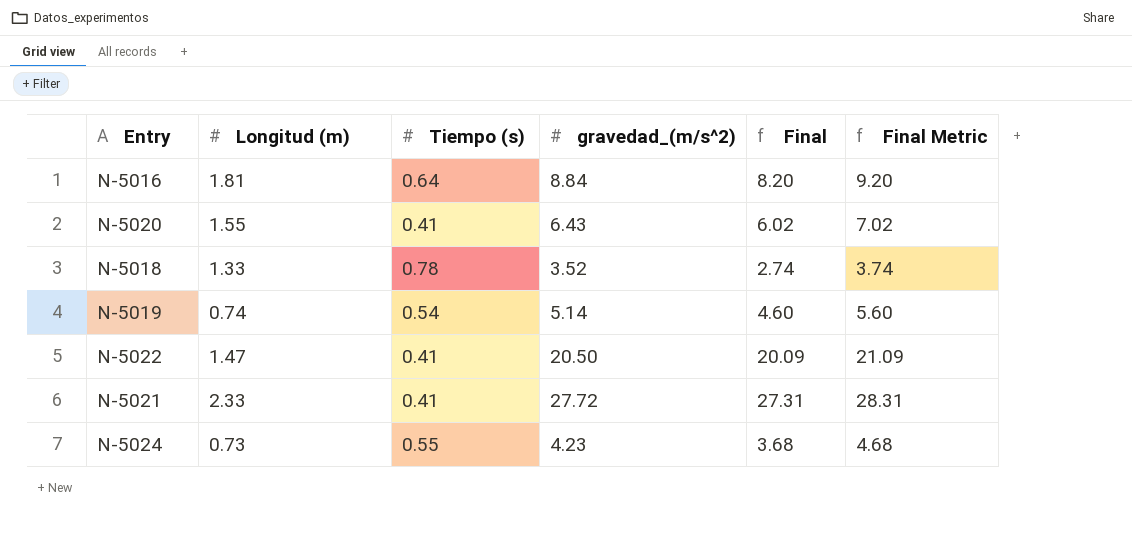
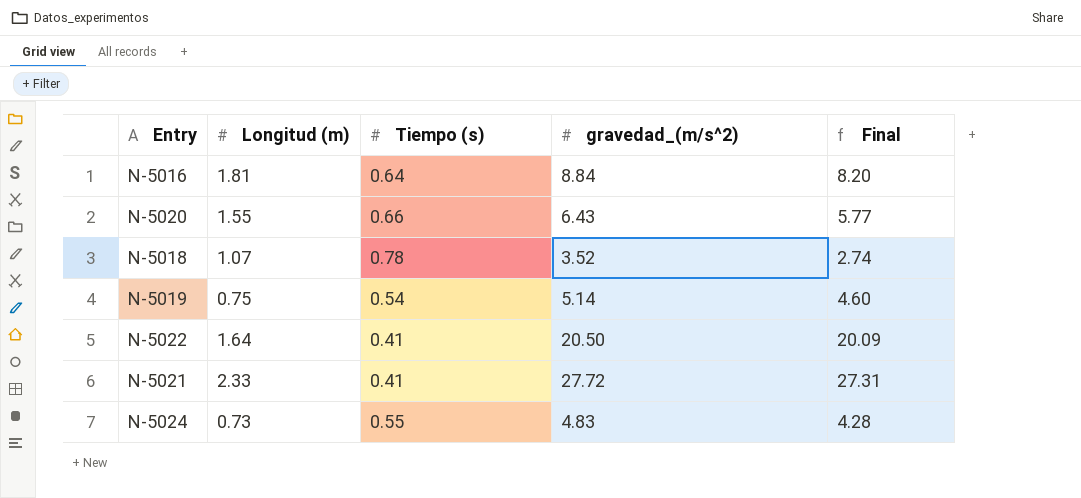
column Final Metric | formula: [Final] + 1 -> none
N-5020 | Tiempo (s): 0.41 -> 0.66
N-5020 | Final: 6.02 -> 5.77
N-5018 | Longitud (m): 1.33 -> 1.07
N-5019 | Longitud (m): 0.74 -> 0.75
N-5022 | Longitud (m): 1.47 -> 1.64
N-5024 | gravedad_(m/s^2): 4.23 -> 4.83
N-5024 | Final: 3.68 -> 4.28

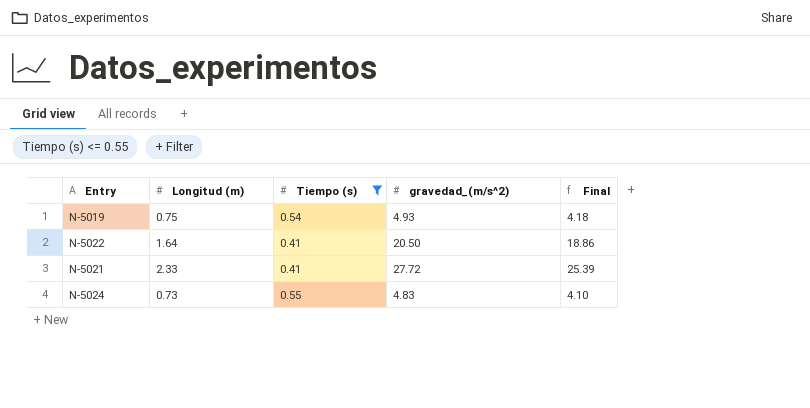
filter: none -> Tiempo (s) <= 0.55
column Final | formula: [gravedad_(m/s^2)] - [Tiempo (s)] -> [gravedad_(m/s^2)] - [Longitud (m)]
N-5019 | gravedad_(m/s^2): 5.14 -> 4.93

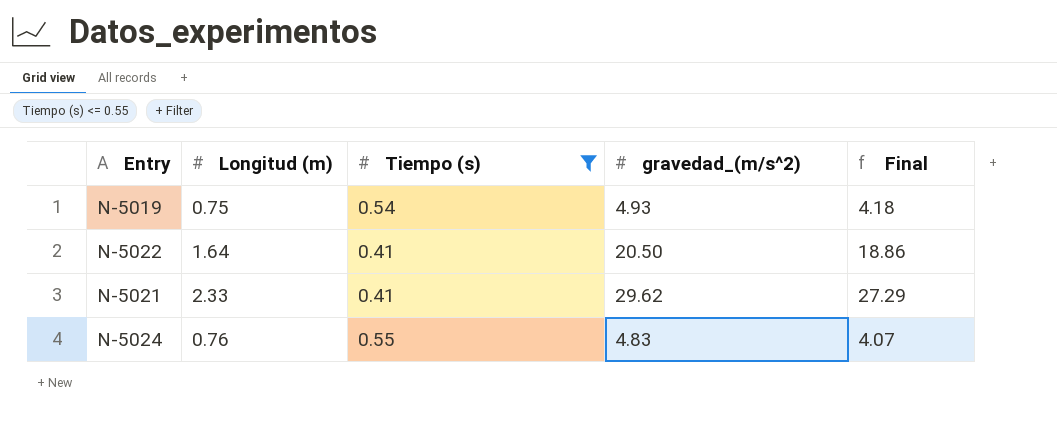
N-5021 | gravedad_(m/s^2): 27.72 -> 29.62
N-5021 | Final: 25.39 -> 27.29
N-5024 | Longitud (m): 0.73 -> 0.76
N-5024 | Final: 4.10 -> 4.07

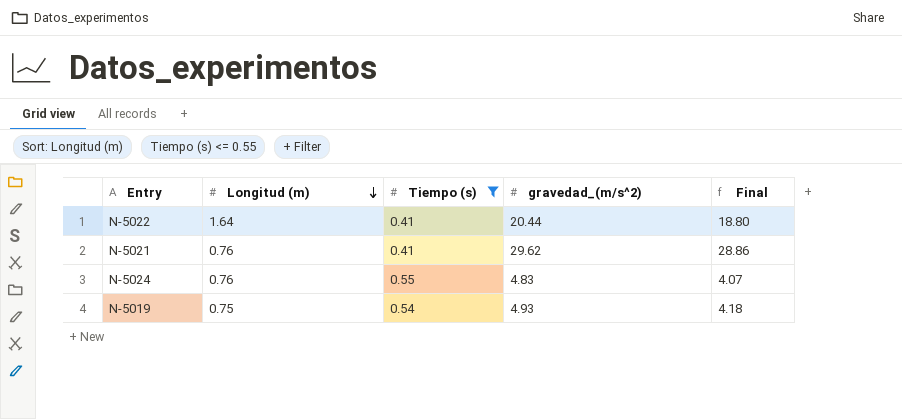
row order: none -> Longitud (m) descending
N-5022 | gravedad_(m/s^2): 20.50 -> 20.44
N-5022 | Final: 18.86 -> 18.80
N-5021 | Longitud (m): 2.33 -> 0.76
N-5021 | Final: 27.29 -> 28.86

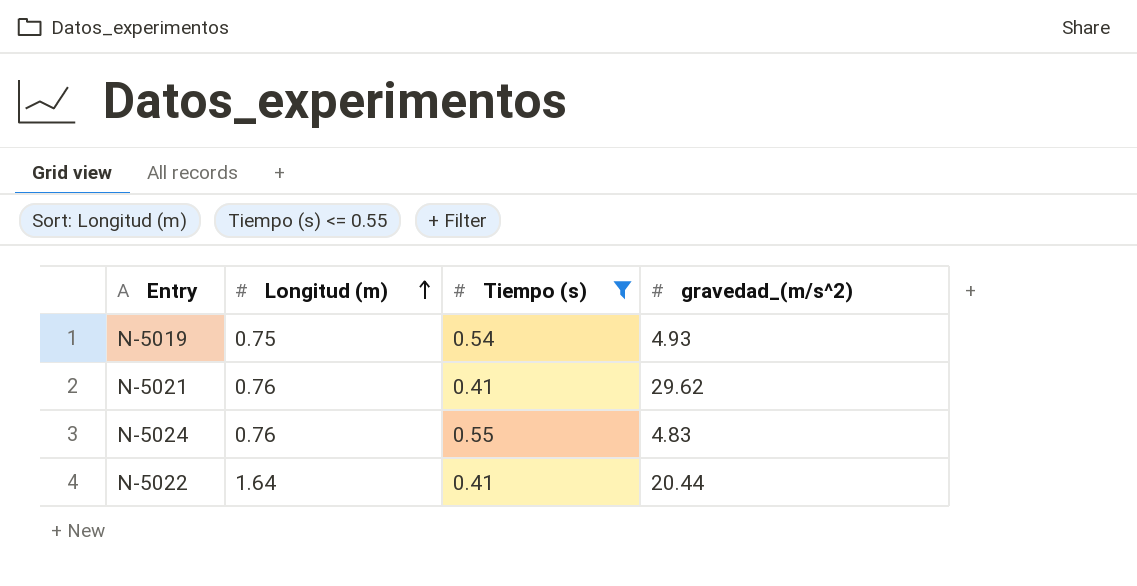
row order: Longitud (m) descending -> Longitud (m) ascending
column Final | formula: [gravedad_(m/s^2)] - [Longitud (m)] -> none

